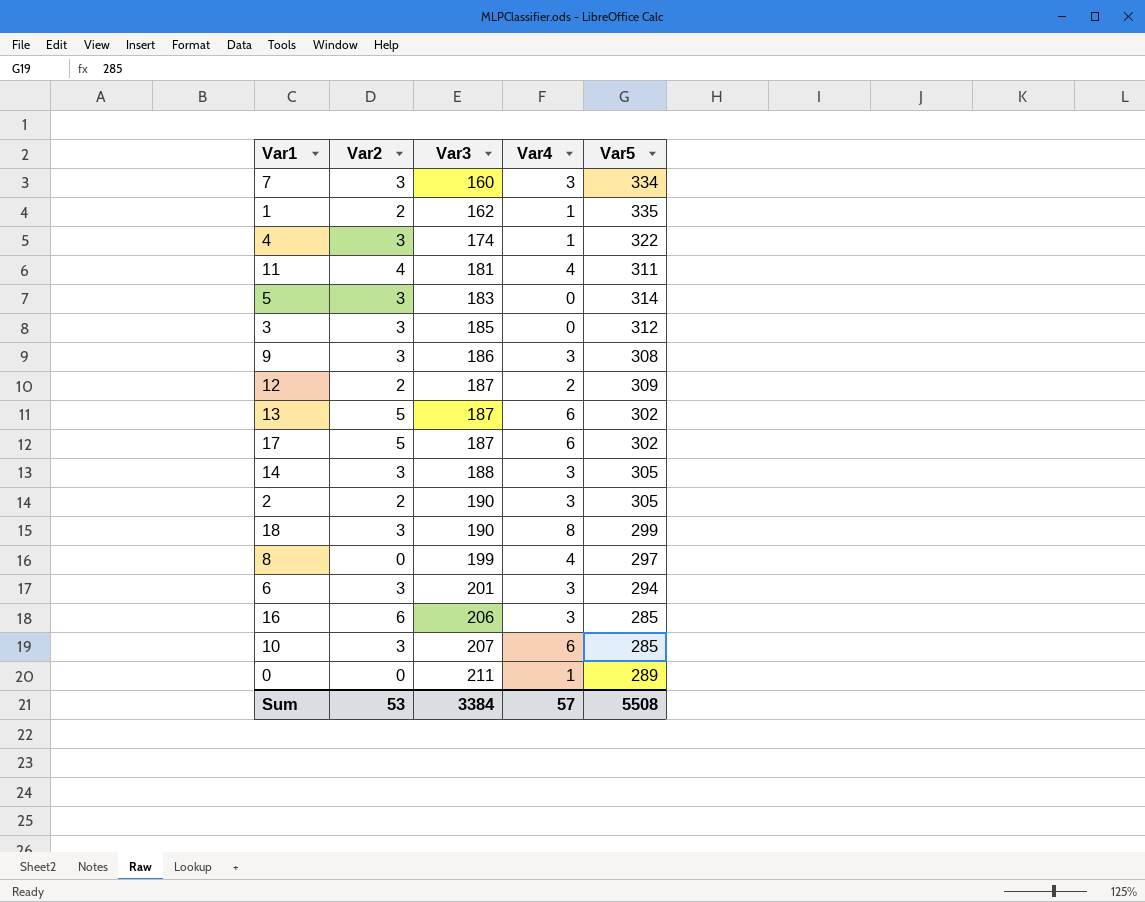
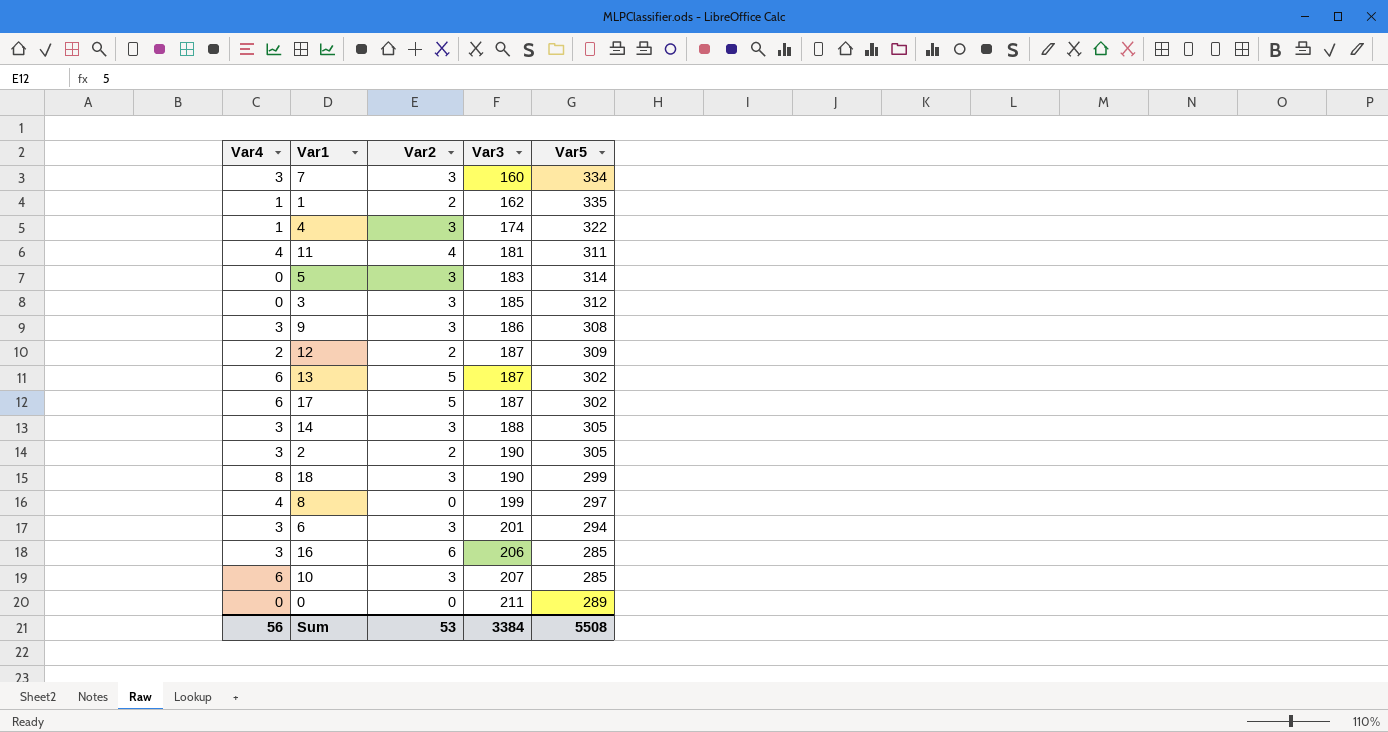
column Var4 | position: 4 -> 1
0 | Var4: 1 -> 0
Sum | Var4: 57 -> 56

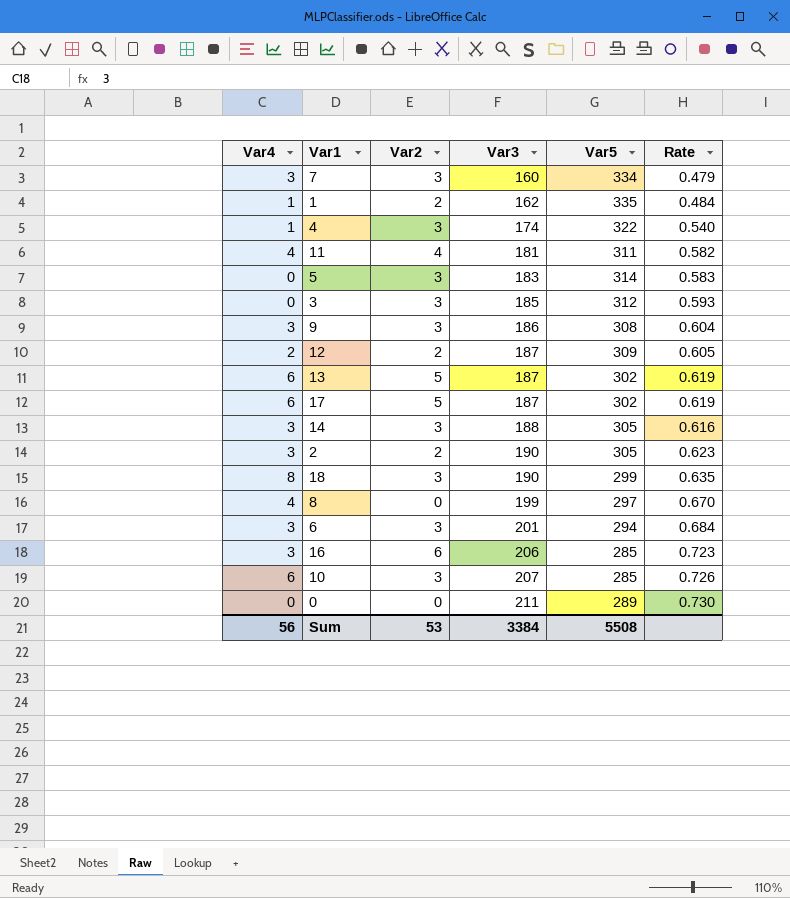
column Rate | formula: none -> [Var3] / [Var5]

